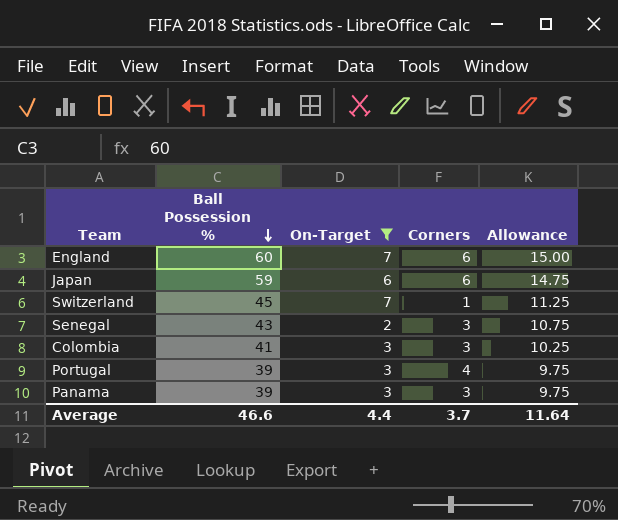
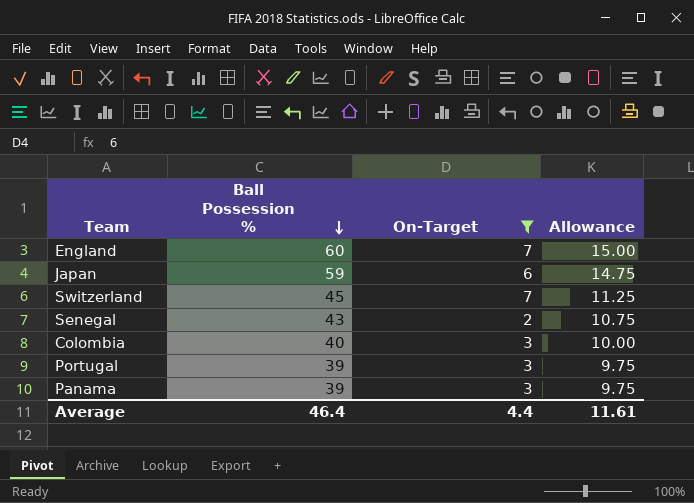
column Corners | position: 4 -> none
Colombia | Ball Possession %: 41 -> 40
Colombia | Allowance: 10.25 -> 10.00
Average | Ball Possession %: 46.6 -> 46.4
Average | Allowance: 11.64 -> 11.61

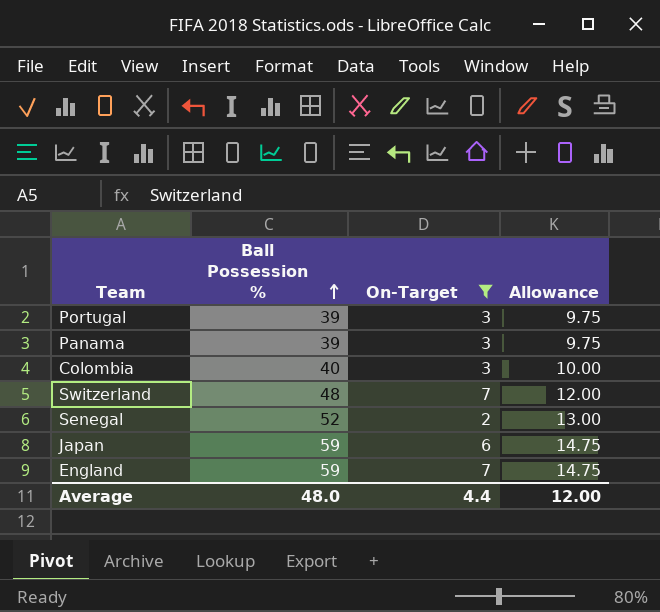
row order: Ball Possession % descending -> Ball Possession % ascending
Switzerland | Ball Possession %: 45 -> 48
Switzerland | Allowance: 11.25 -> 12.00
Senegal | Ball Possession %: 43 -> 52
Senegal | Allowance: 10.75 -> 13.00
England | Ball Possession %: 60 -> 59
England | Allowance: 15.00 -> 14.75
Average | Ball Possession %: 46.4 -> 48.0
Average | Allowance: 11.61 -> 12.00

